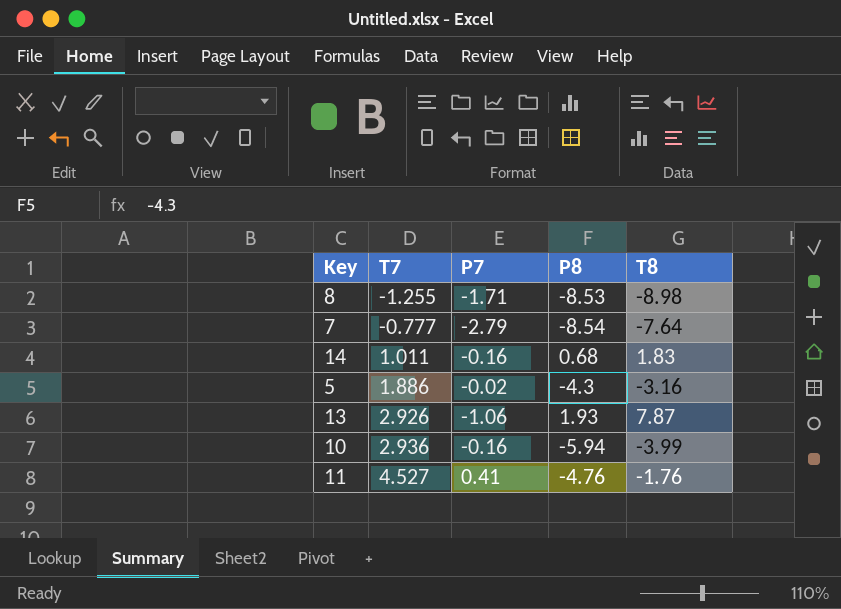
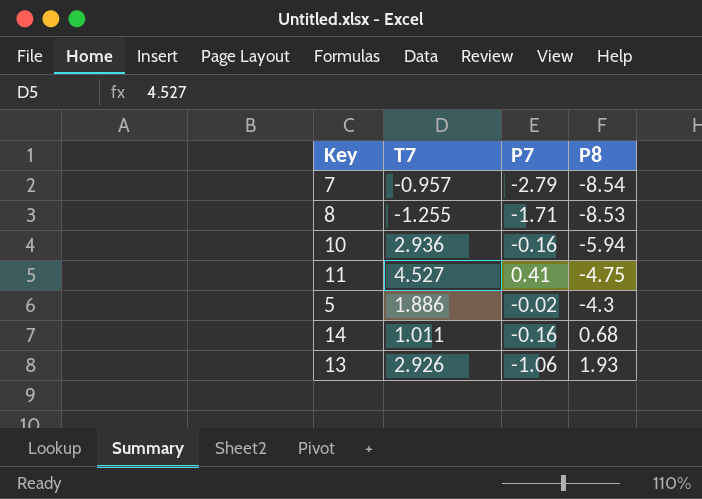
row order: T7 ascending -> P8 ascending
column T8 | position: 5 -> none
7 | T7: -0.777 -> -0.957
11 | P8: -4.76 -> -4.75

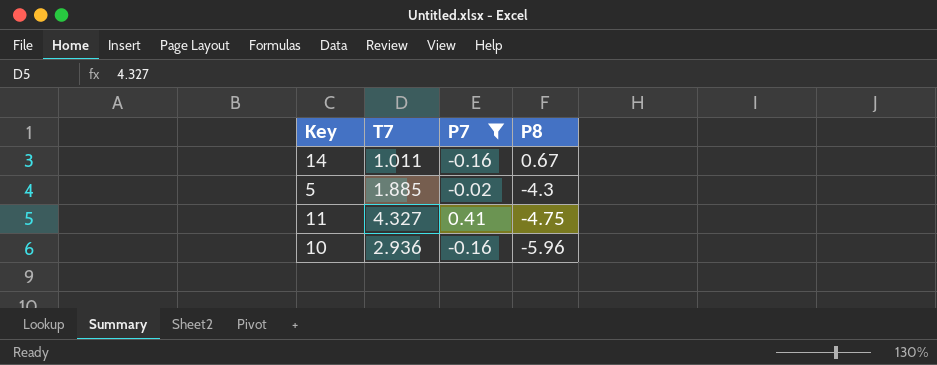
filter: none -> P7 >= -0.16
row order: P8 ascending -> P8 descending
14 | P8: 0.68 -> 0.67
5 | T7: 1.886 -> 1.885
11 | T7: 4.527 -> 4.327
10 | P8: -5.94 -> -5.96

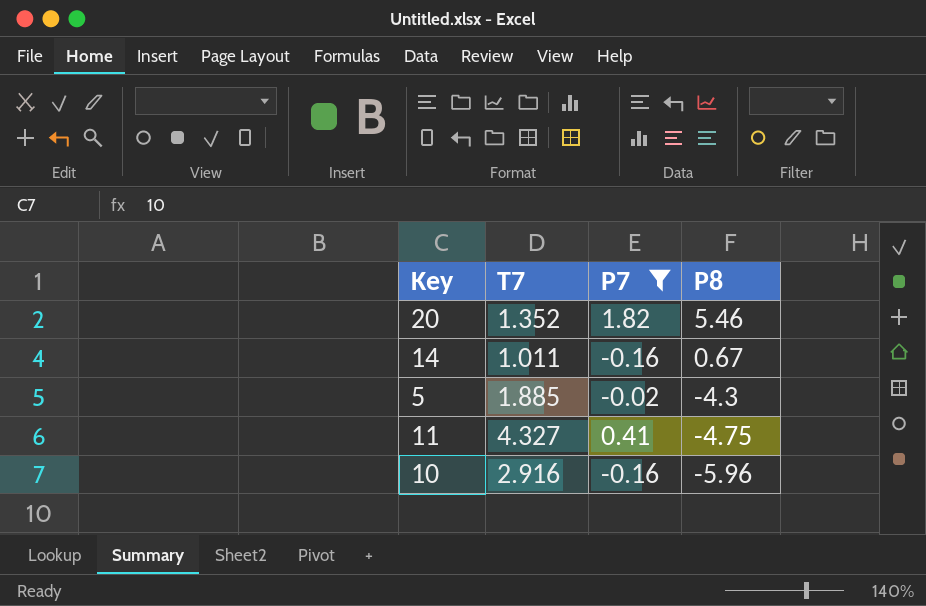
row 20: none -> 1.352 | 1.82 | 5.46
10 | T7: 2.936 -> 2.916

